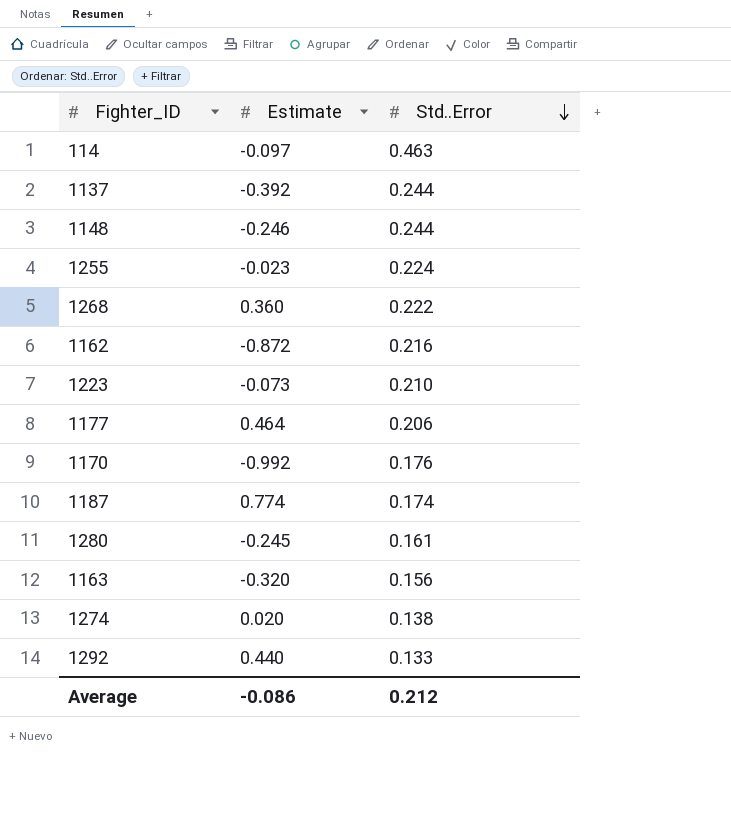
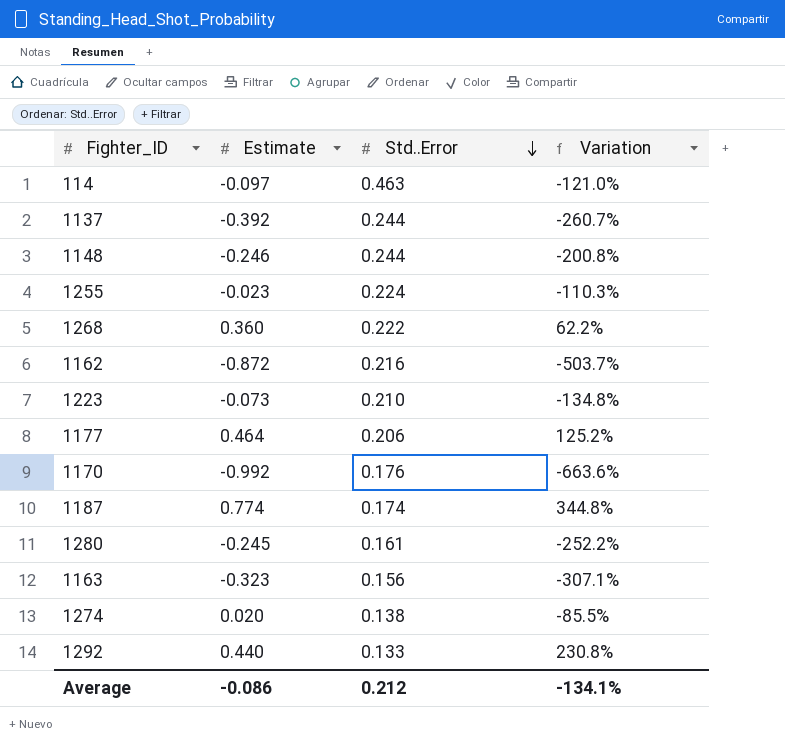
column Variation | formula: none -> ([Estimate] - [Std..Error]) / [Std..Error]
1163 | Estimate: -0.320 -> -0.323

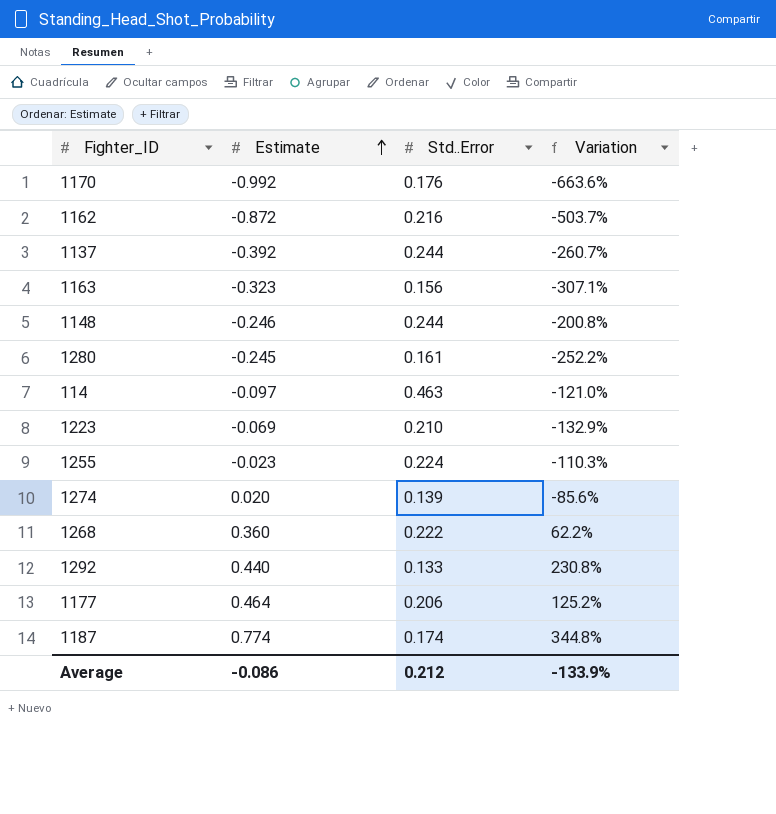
row order: Std..Error descending -> Estimate ascending
1223 | Estimate: -0.073 -> -0.069
1223 | Variation: -134.8% -> -132.9%
1274 | Std..Error: 0.138 -> 0.139
1274 | Variation: -85.5% -> -85.6%
Average | Variation: -134.1% -> -133.9%

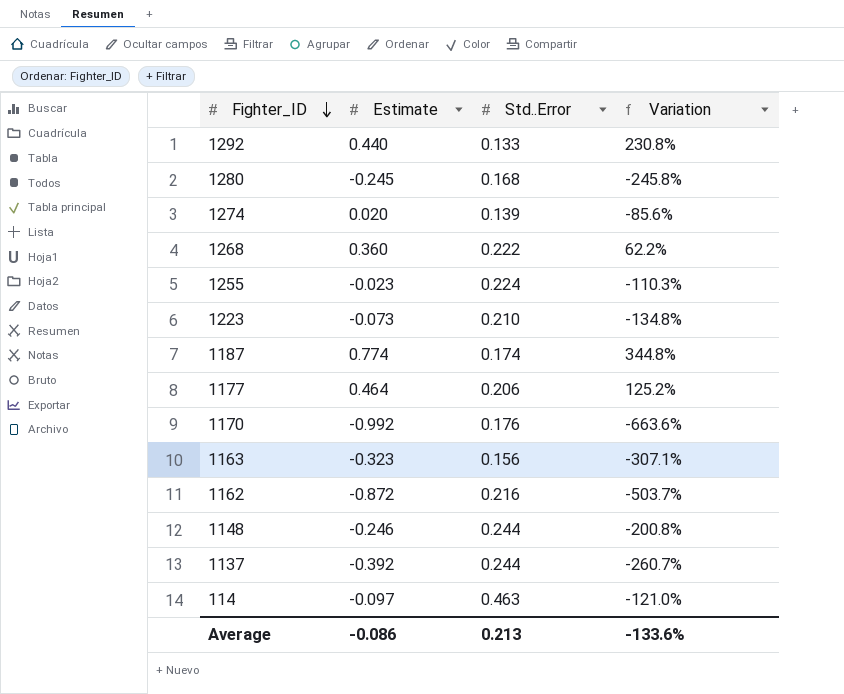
row order: Estimate ascending -> Fighter_ID descending
1280 | Std..Error: 0.161 -> 0.168
1280 | Variation: -252.2% -> -245.8%
1223 | Estimate: -0.069 -> -0.073
1223 | Variation: -132.9% -> -134.8%
Average | Std..Error: 0.212 -> 0.213
Average | Variation: -133.9% -> -133.6%

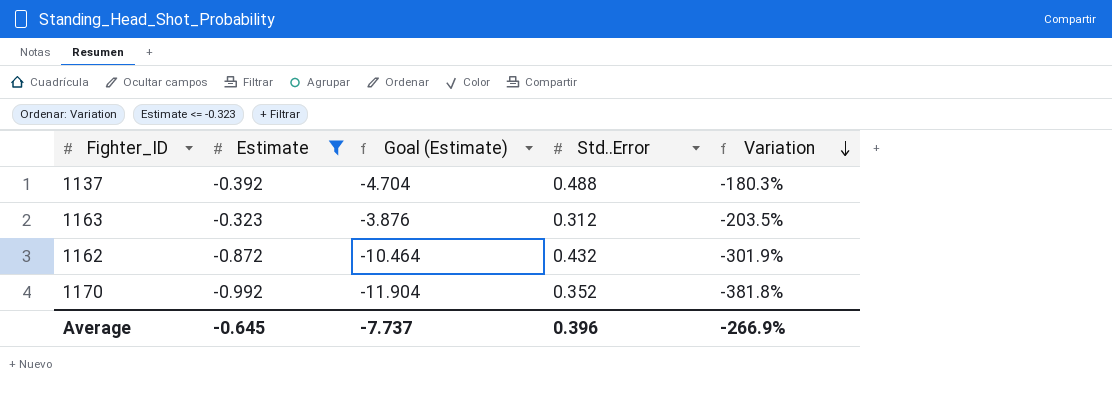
filter: none -> Estimate <= -0.323
row order: Fighter_ID descending -> Variation descending
column Goal (Estimate) | formula: none -> [Estimate] * 12
1137 | Std..Error: 0.244 -> 0.488
1137 | Variation: -260.7% -> -180.3%
1163 | Std..Error: 0.156 -> 0.312
1163 | Variation: -307.1% -> -203.5%
1162 | Std..Error: 0.216 -> 0.432
1162 | Variation: -503.7% -> -301.9%
1170 | Std..Error: 0.176 -> 0.352
1170 | Variation: -663.6% -> -381.8%
Average | Estimate: -0.086 -> -0.645
Average | Std..Error: 0.213 -> 0.396
Average | Variation: -133.6% -> -266.9%

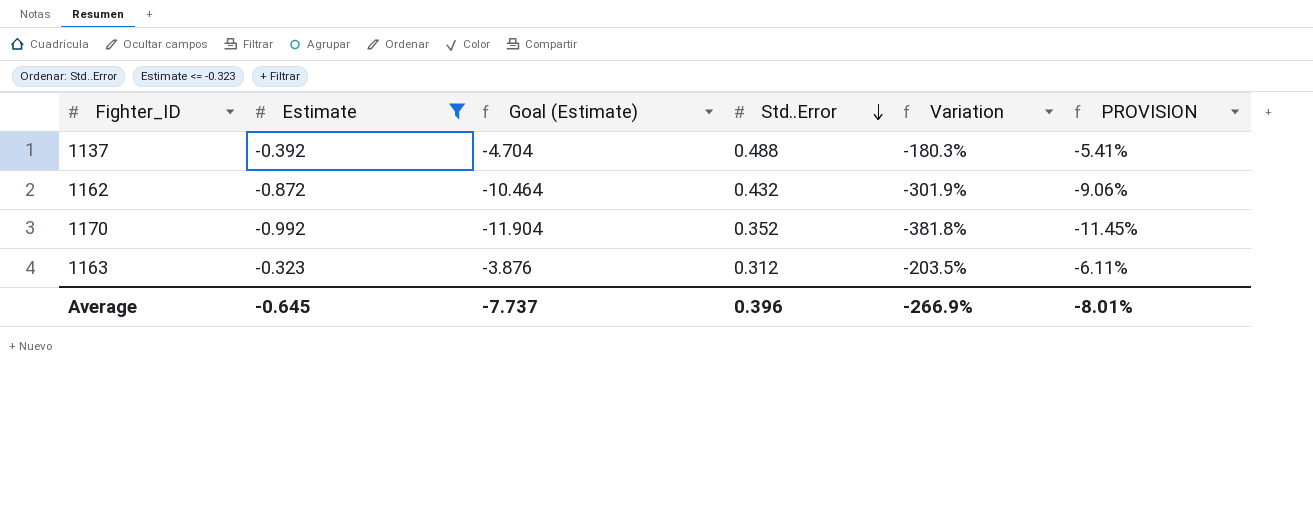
row order: Variation descending -> Std..Error descending
column PROVISION | formula: none -> [Variation] * 0.03

